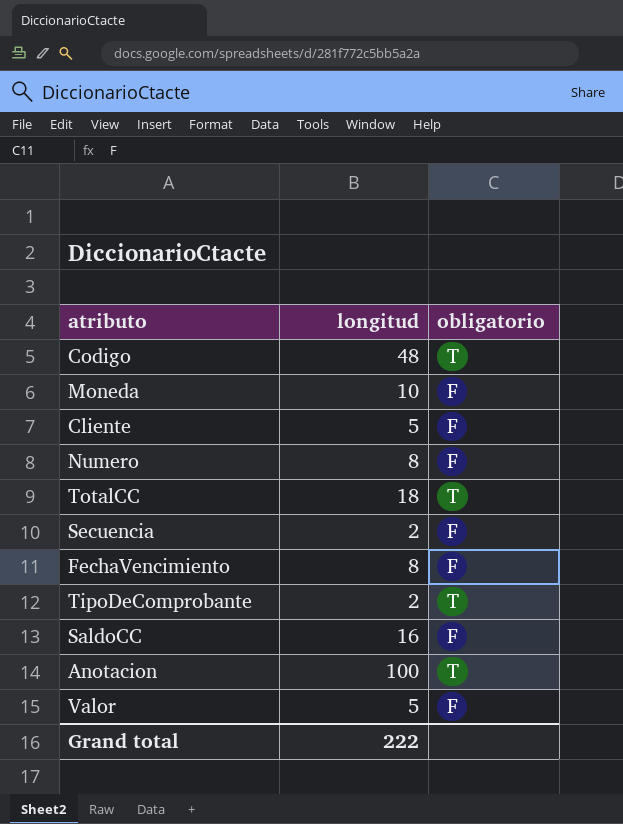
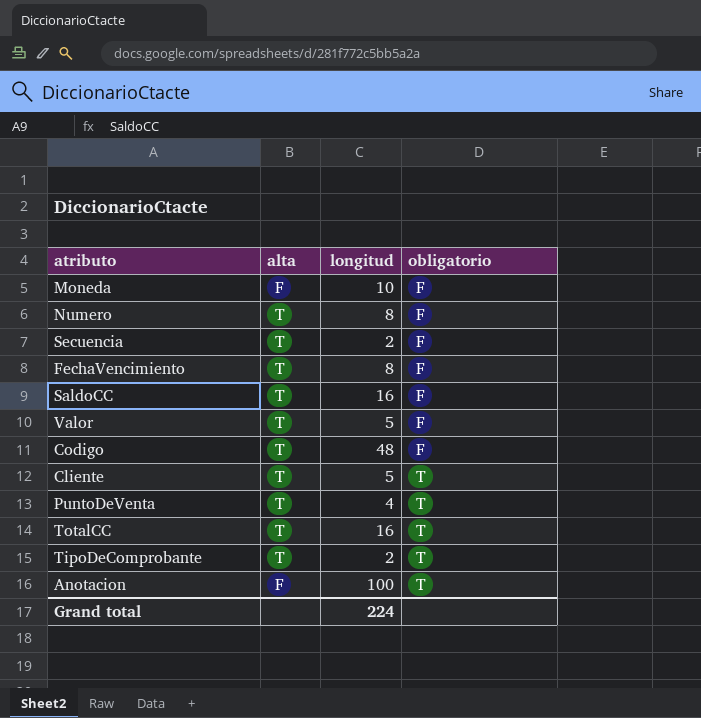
row order: none -> obligatorio ascending
column alta | position: none -> 2
Codigo | obligatorio: T -> F
Cliente | obligatorio: F -> T
row PuntoDeVenta: none -> T | 4 | T
TotalCC | longitud: 18 -> 16
Grand total | longitud: 222 -> 224

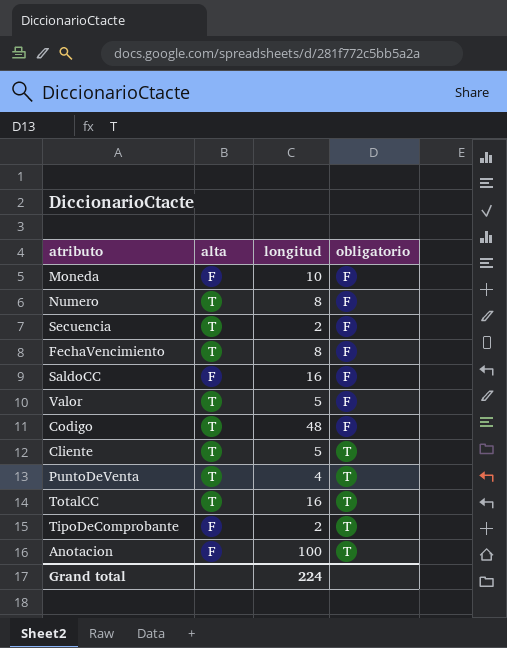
SaldoCC | alta: T -> F
TipoDeComprobante | alta: T -> F

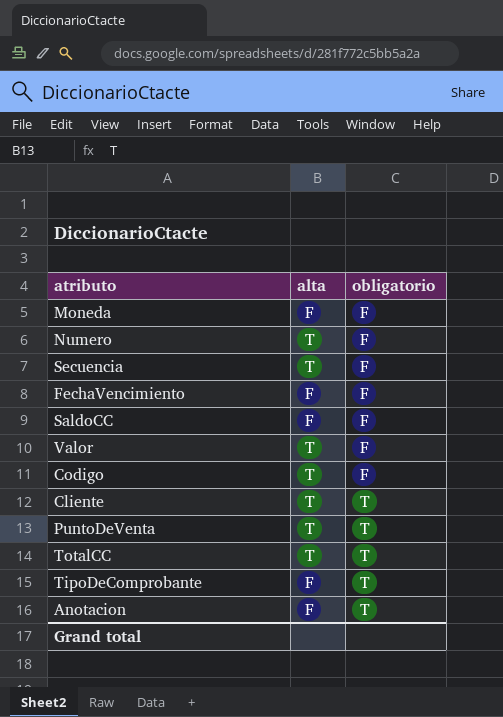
column longitud | position: 3 -> none
FechaVencimiento | alta: T -> F

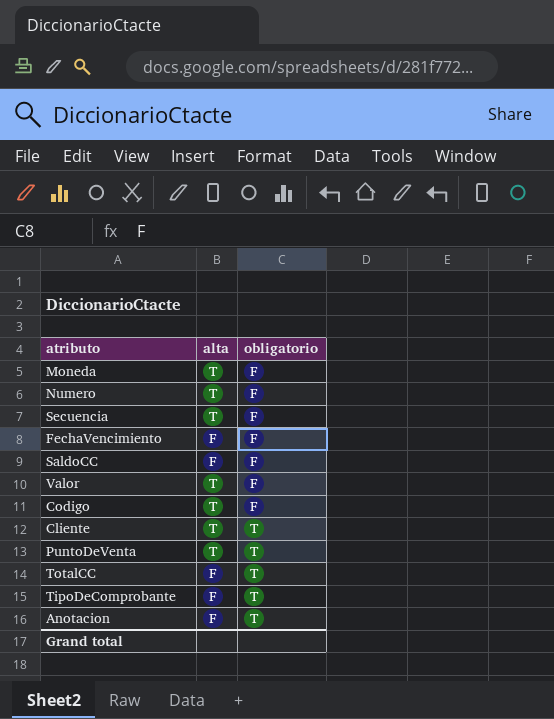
Moneda | alta: F -> T
TotalCC | alta: T -> F

